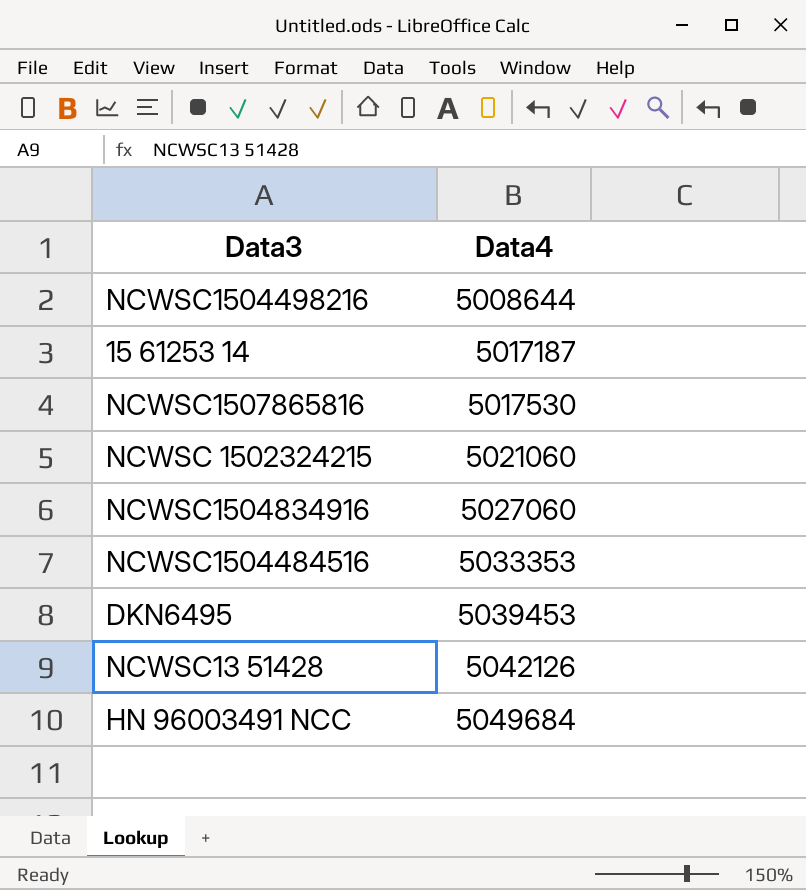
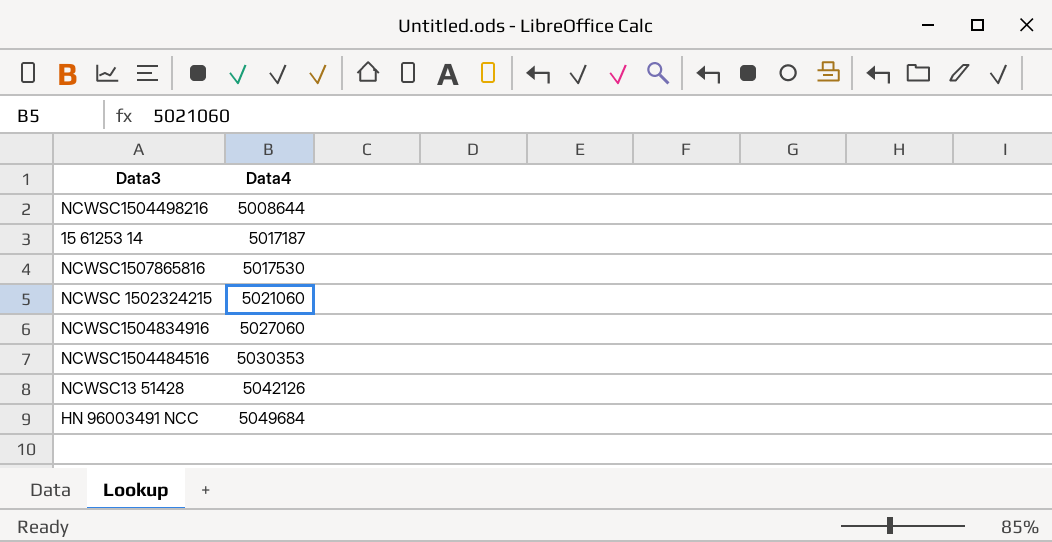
row DKN6495: 5039453 -> none
NCWSC1504484516 | Data4: 5033353 -> 5030353

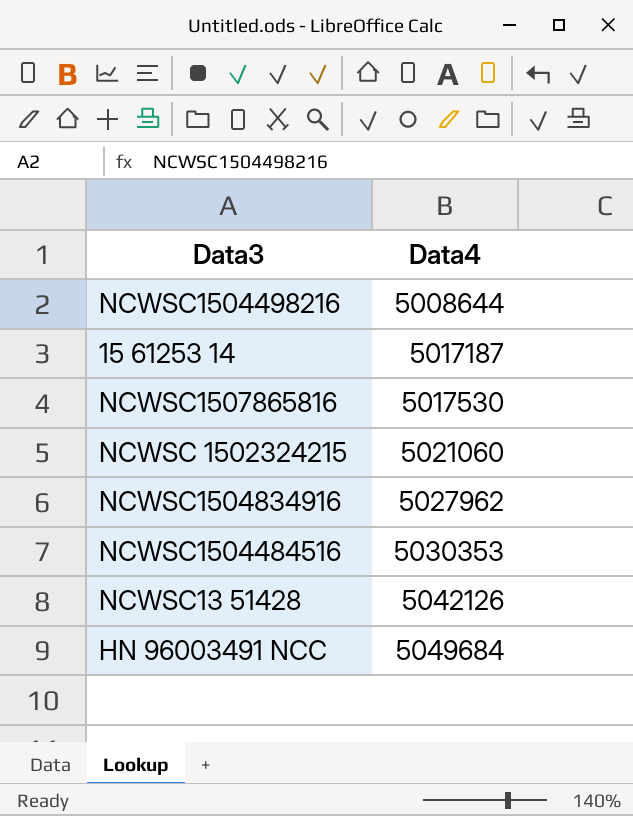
NCWSC1504834916 | Data4: 5027060 -> 5027962

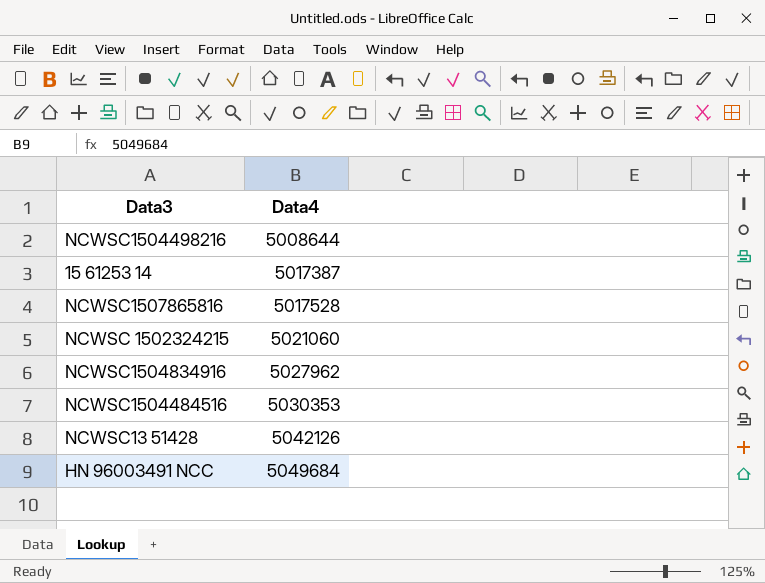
15 61253 14 | Data4: 5017187 -> 5017387
NCWSC1507865816 | Data4: 5017530 -> 5017528

